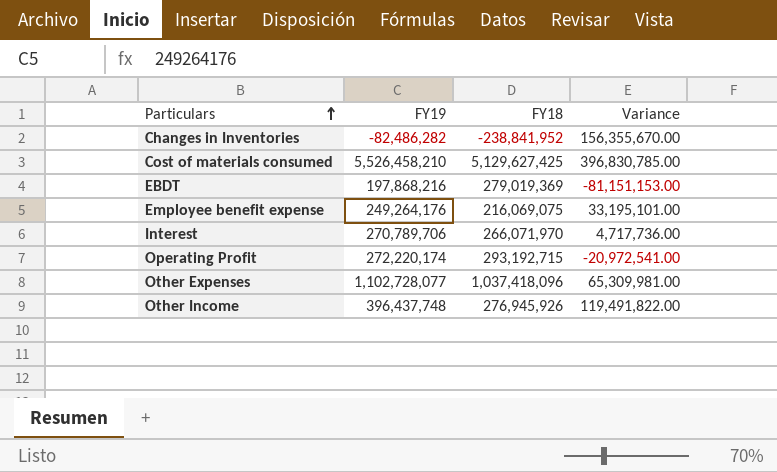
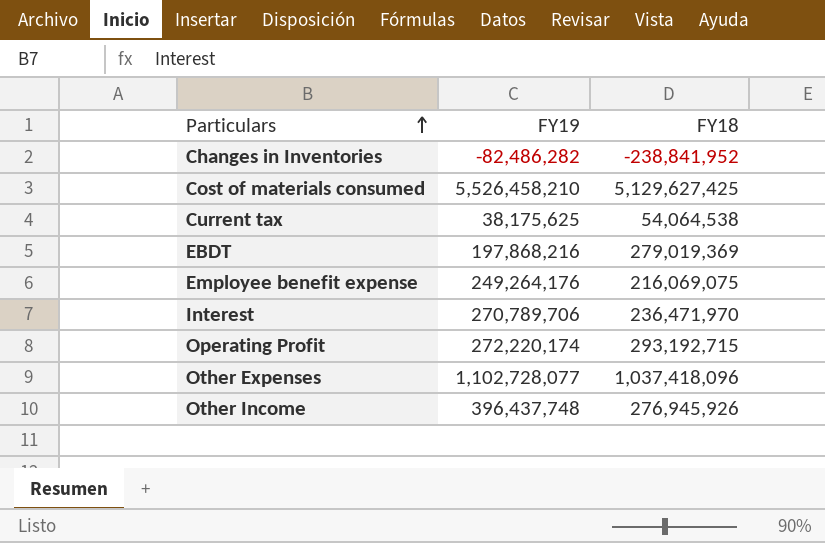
column Variance | formula: [FY19] - [FY18] -> none
row Current tax: none -> 38,175,625 | 54,064,538
Interest | FY18: 266,071,970 -> 236,471,970

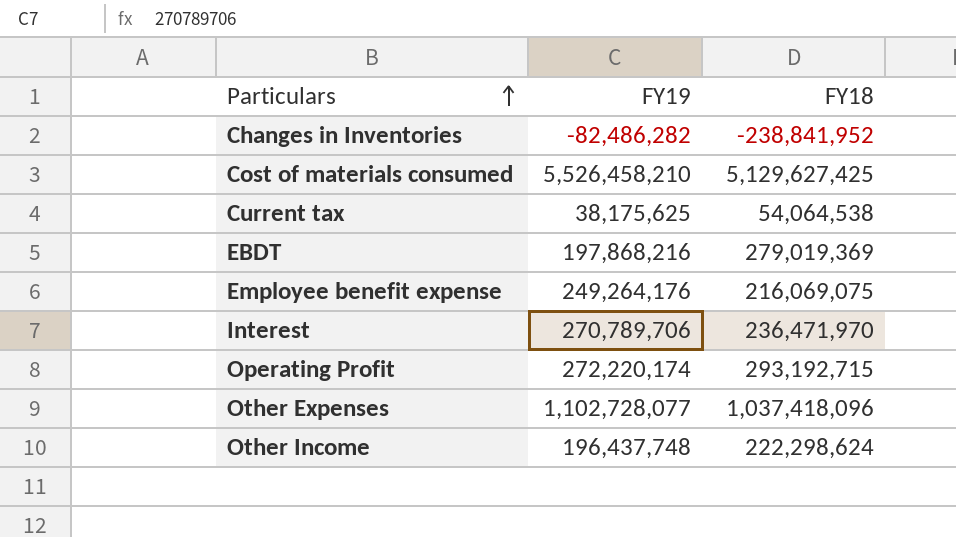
Other Income | FY19: 396,437,748 -> 196,437,748
Other Income | FY18: 276,945,926 -> 222,298,624

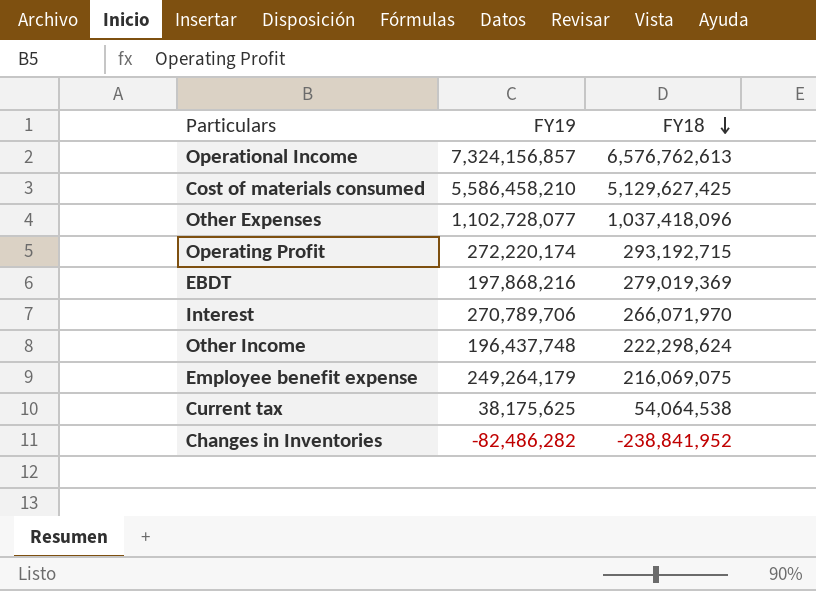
row order: Particulars ascending -> FY18 descending
row Operational Income: none -> 7,324,156,857 | 6,576,762,613
Cost of materials consumed | FY19: 5,526,458,210 -> 5,586,458,210
Interest | FY18: 236,471,970 -> 266,071,970
Employee benefit expense | FY19: 249,264,176 -> 249,264,179

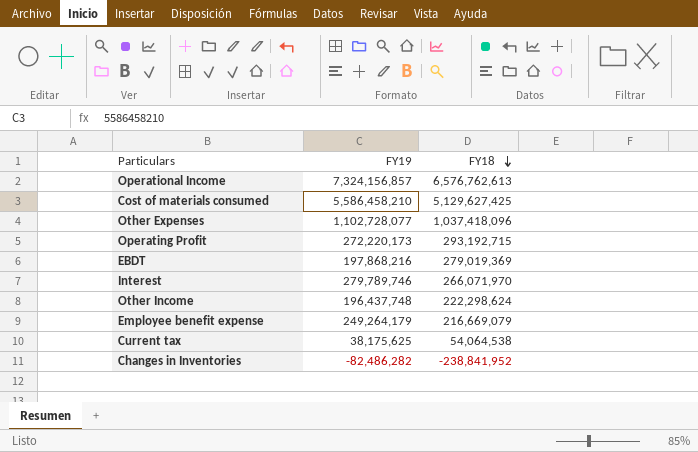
Operating Profit | FY19: 272,220,174 -> 272,220,173
Interest | FY19: 270,789,706 -> 279,789,746
Employee benefit expense | FY18: 216,069,075 -> 216,669,079

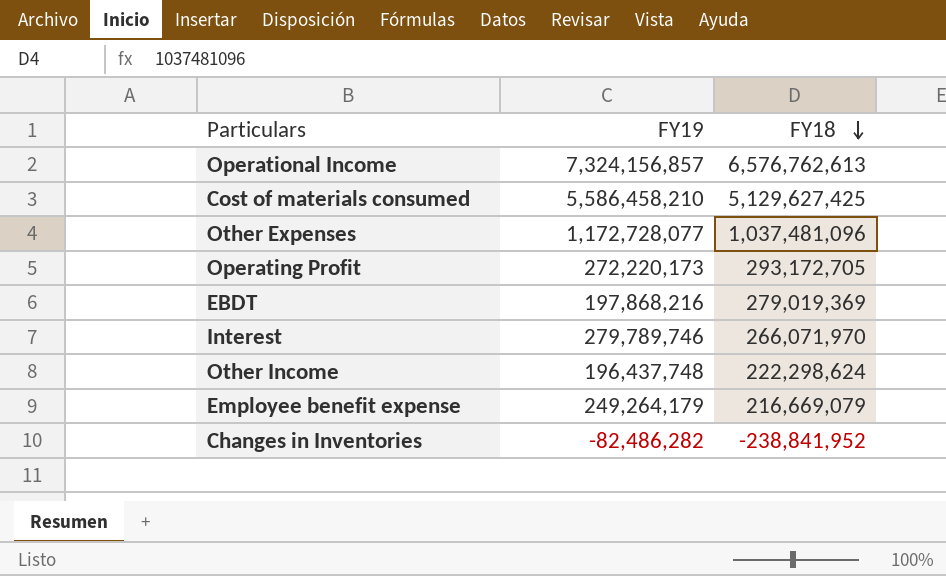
row Current tax: 38,175,625 | 54,064,538 -> none
Other Expenses | FY19: 1,102,728,077 -> 1,172,728,077
Other Expenses | FY18: 1,037,418,096 -> 1,037,481,096
Operating Profit | FY18: 293,192,715 -> 293,172,705

